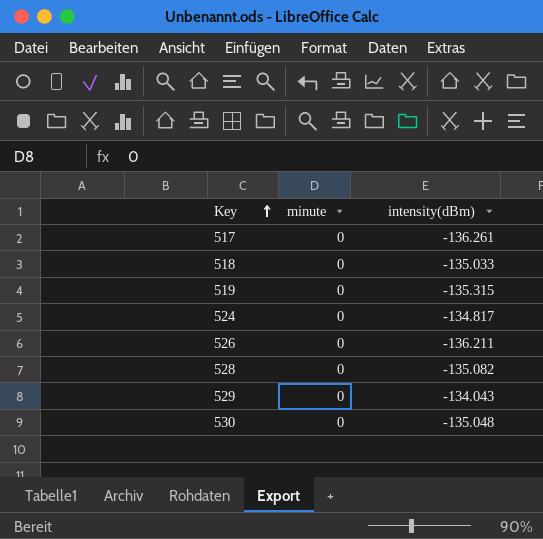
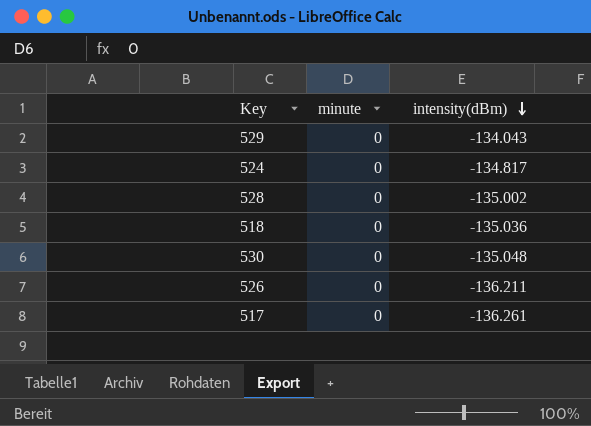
row order: Key ascending -> intensity(dBm) descending
row 519: 0 | -135.315 -> none
528 | intensity(dBm): -135.082 -> -135.002
518 | intensity(dBm): -135.033 -> -135.036

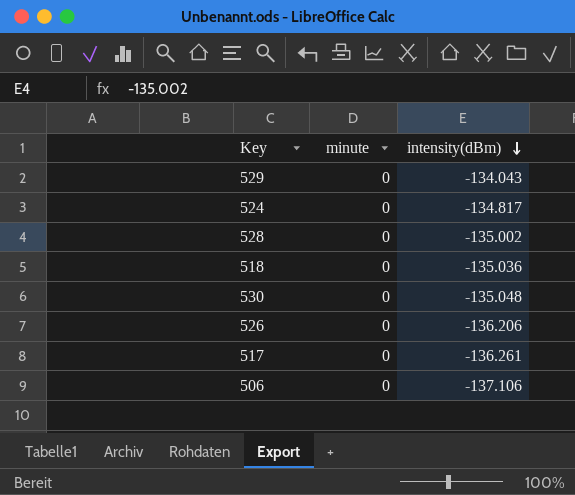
526 | intensity(dBm): -136.211 -> -136.206
row 506: none -> 0 | -137.106

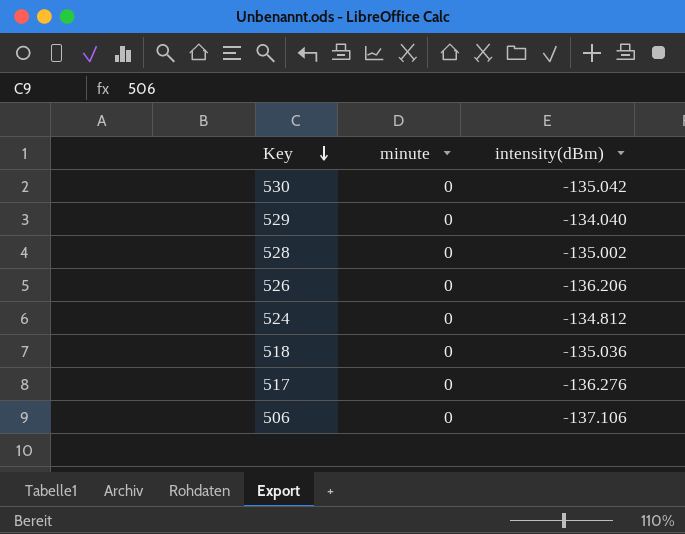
row order: intensity(dBm) descending -> Key descending
530 | intensity(dBm): -135.048 -> -135.042
529 | intensity(dBm): -134.043 -> -134.040
524 | intensity(dBm): -134.817 -> -134.812
517 | intensity(dBm): -136.261 -> -136.276

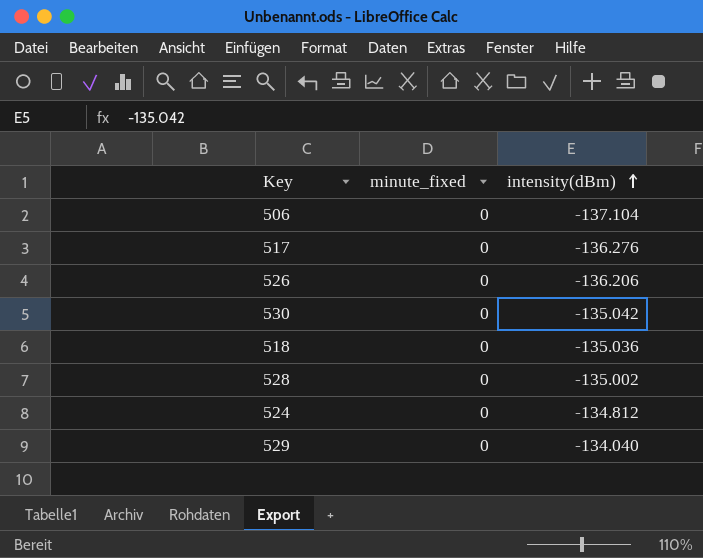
row order: Key descending -> intensity(dBm) ascending
column name: minute -> minute_fixed
506 | intensity(dBm): -137.106 -> -137.104

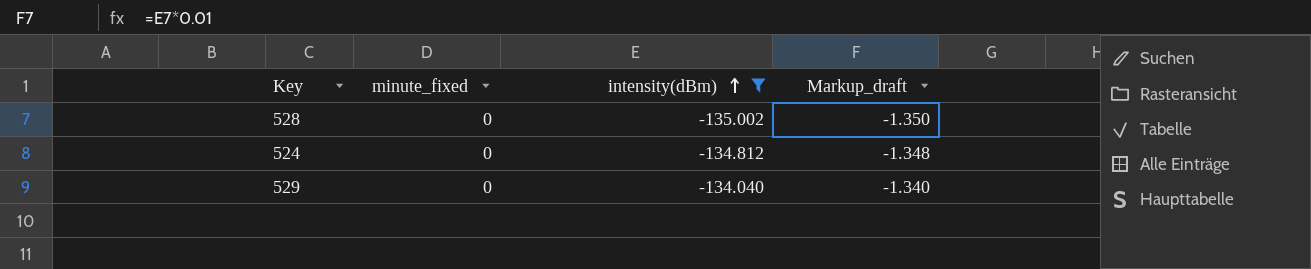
filter: none -> intensity(dBm) >= -135.002
column Markup_draft | formula: none -> [intensity(dBm)] * 0.01

